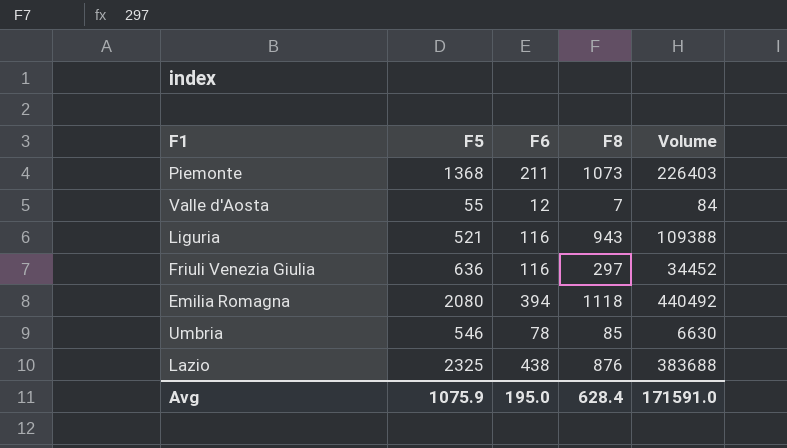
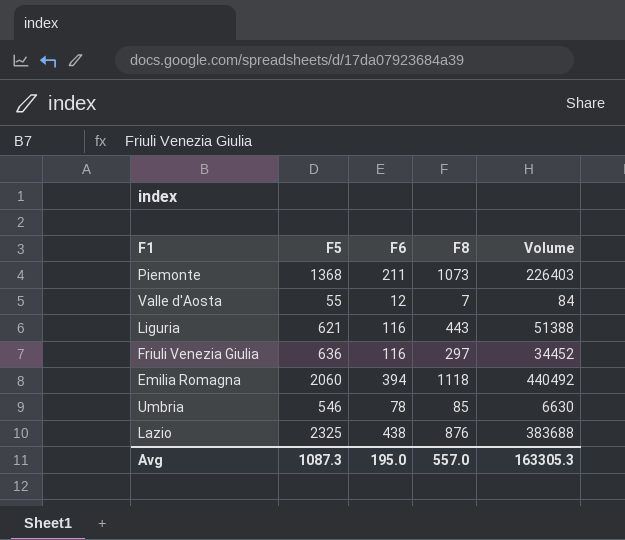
Liguria | F5: 521 -> 621
Liguria | F8: 943 -> 443
Liguria | Volume: 109388 -> 51388
Emilia Romagna | F5: 2080 -> 2060
Avg | F5: 1075.9 -> 1087.3
Avg | F8: 628.4 -> 557.0
Avg | Volume: 171591.0 -> 163305.3

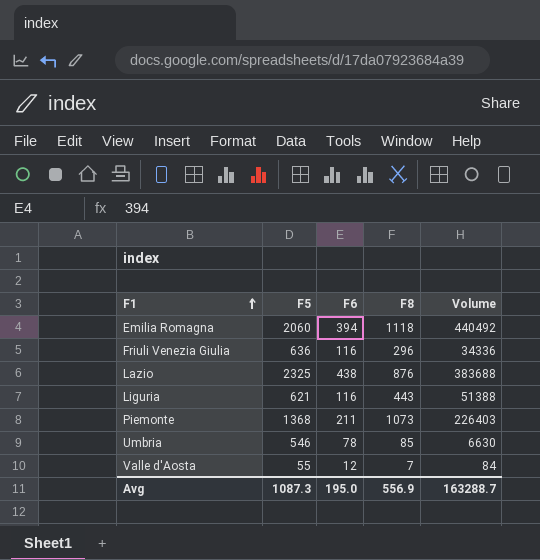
row order: none -> F1 ascending
Friuli Venezia Giulia | F8: 297 -> 296
Friuli Venezia Giulia | Volume: 34452 -> 34336
Avg | F8: 557.0 -> 556.9
Avg | Volume: 163305.3 -> 163288.7

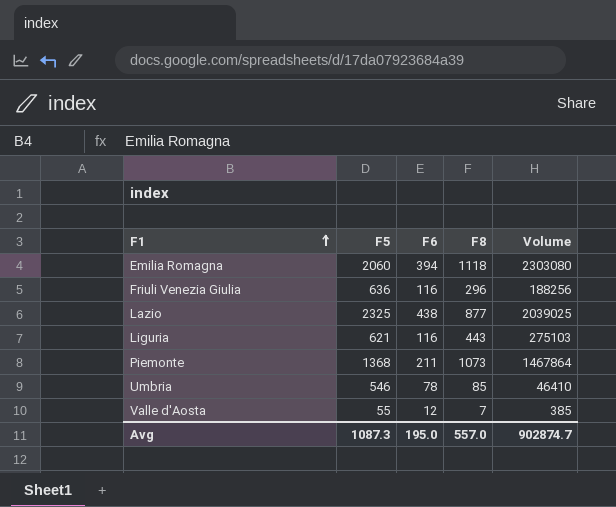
column Volume | formula: [F6] * [F8] -> [F5] * [F8]
Lazio | F8: 876 -> 877
Avg | F8: 556.9 -> 557.0
Avg | Volume: 163288.7 -> 902874.7

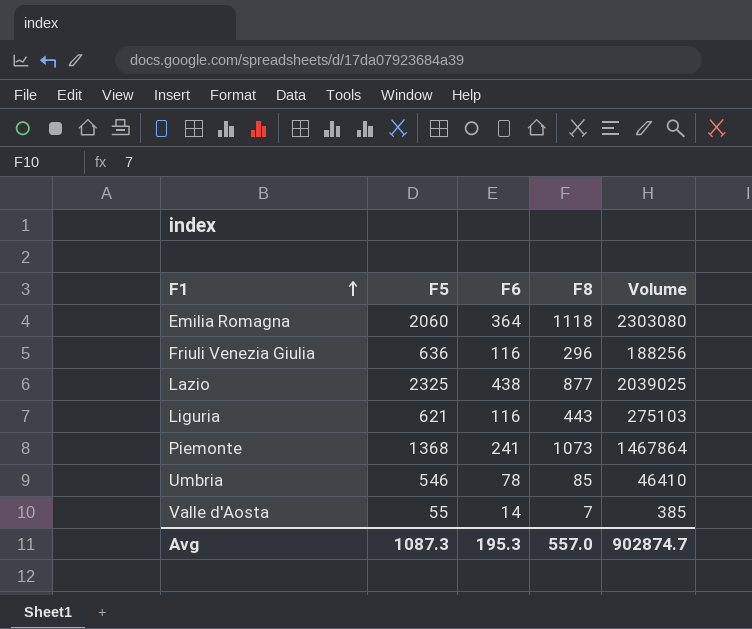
Emilia Romagna | F6: 394 -> 364
Piemonte | F6: 211 -> 241
Valle d'Aosta | F6: 12 -> 14
Avg | F6: 195.0 -> 195.3

